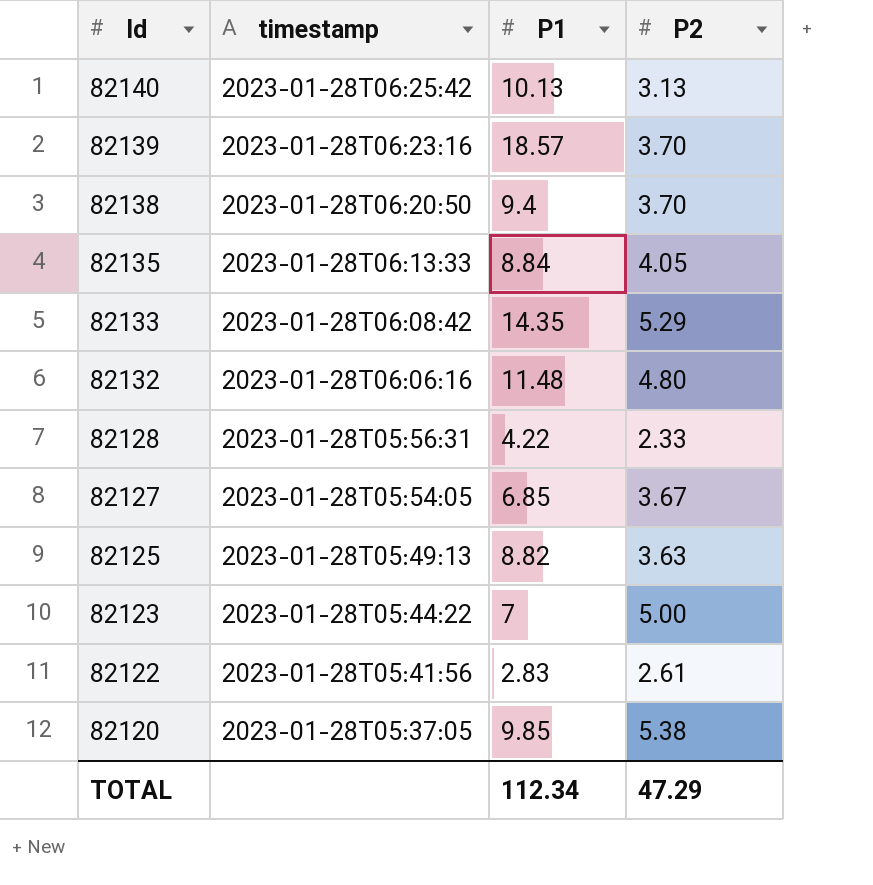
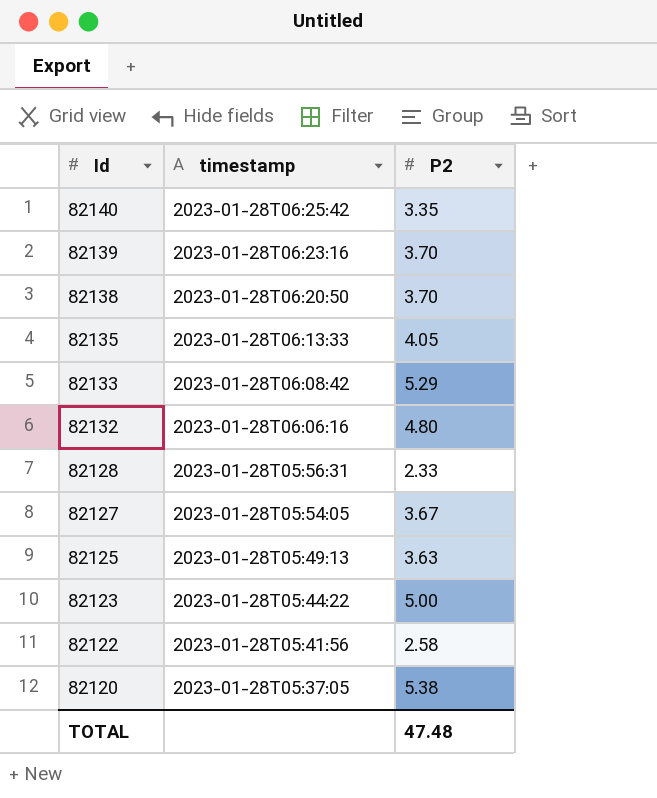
column P1 | position: 3 -> none
82140 | P2: 3.13 -> 3.35
82122 | P2: 2.61 -> 2.58
TOTAL | P2: 47.29 -> 47.48

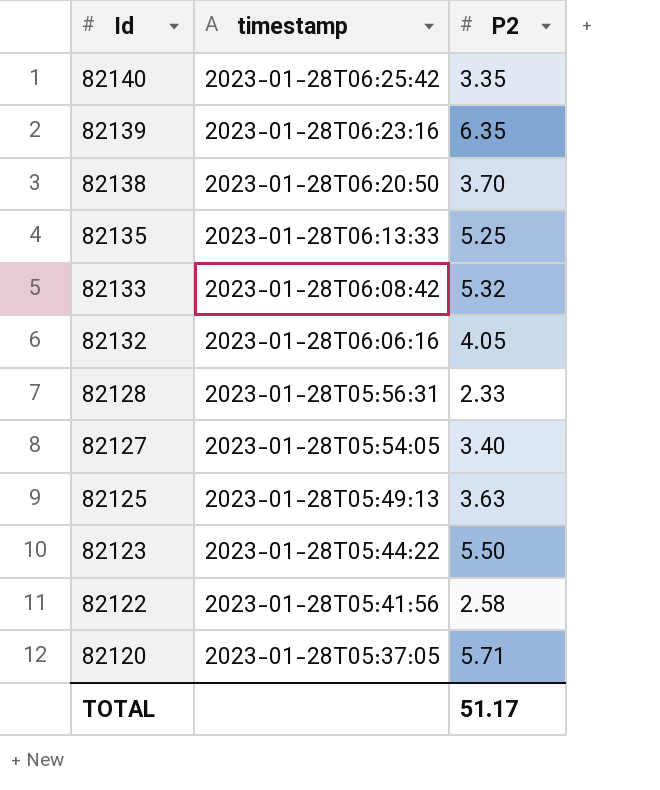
82139 | P2: 3.70 -> 6.35
82135 | P2: 4.05 -> 5.25
82133 | P2: 5.29 -> 5.32
82132 | P2: 4.80 -> 4.05
82127 | P2: 3.67 -> 3.40
82123 | P2: 5.00 -> 5.50
82120 | P2: 5.38 -> 5.71
TOTAL | P2: 47.48 -> 51.17

